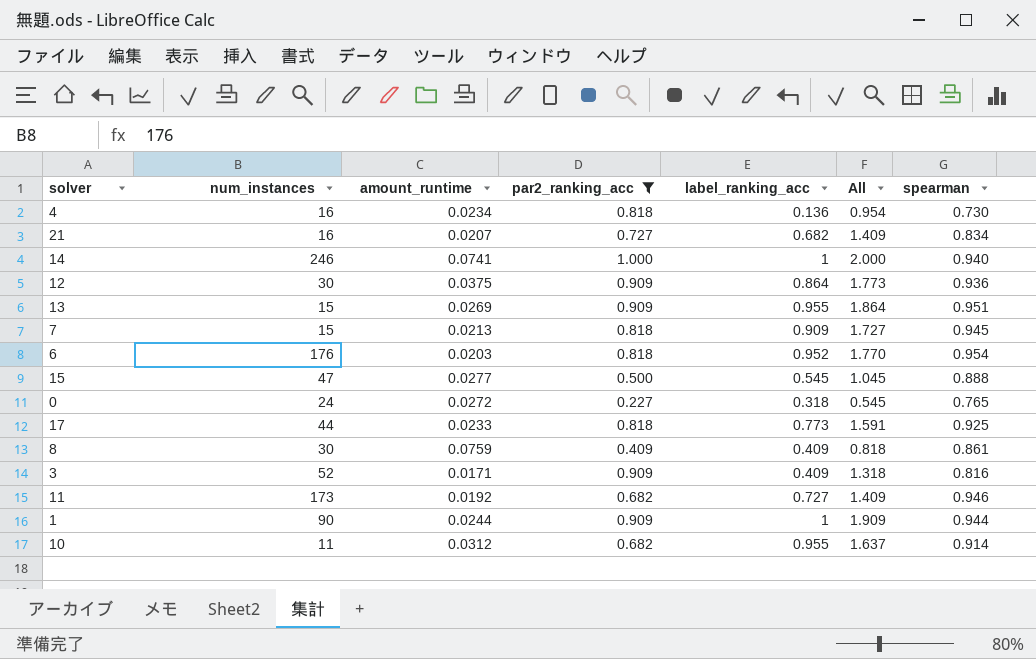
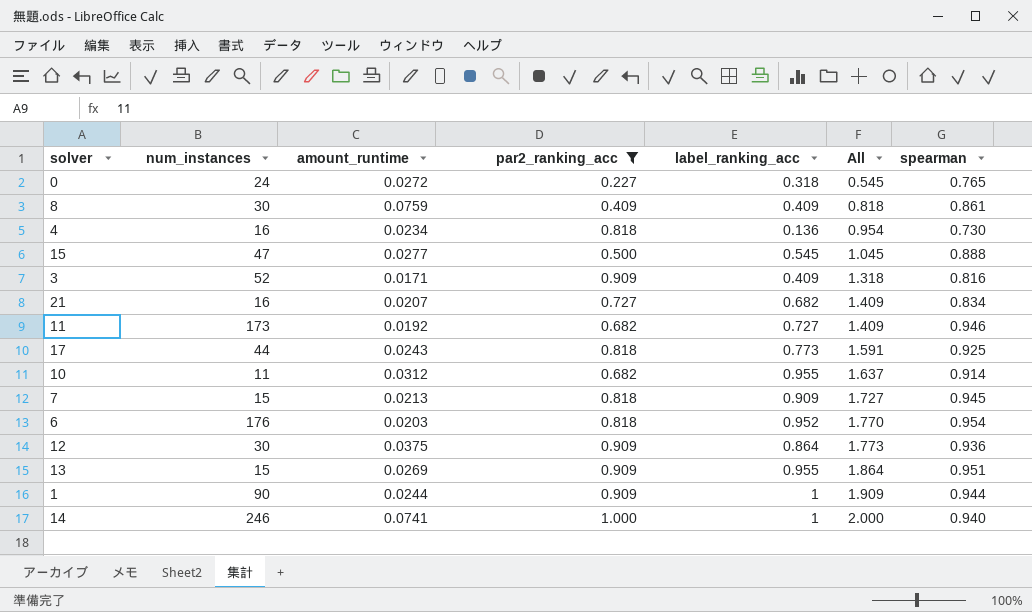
row order: none -> All ascending
17 | amount_runtime: 0.0233 -> 0.0243

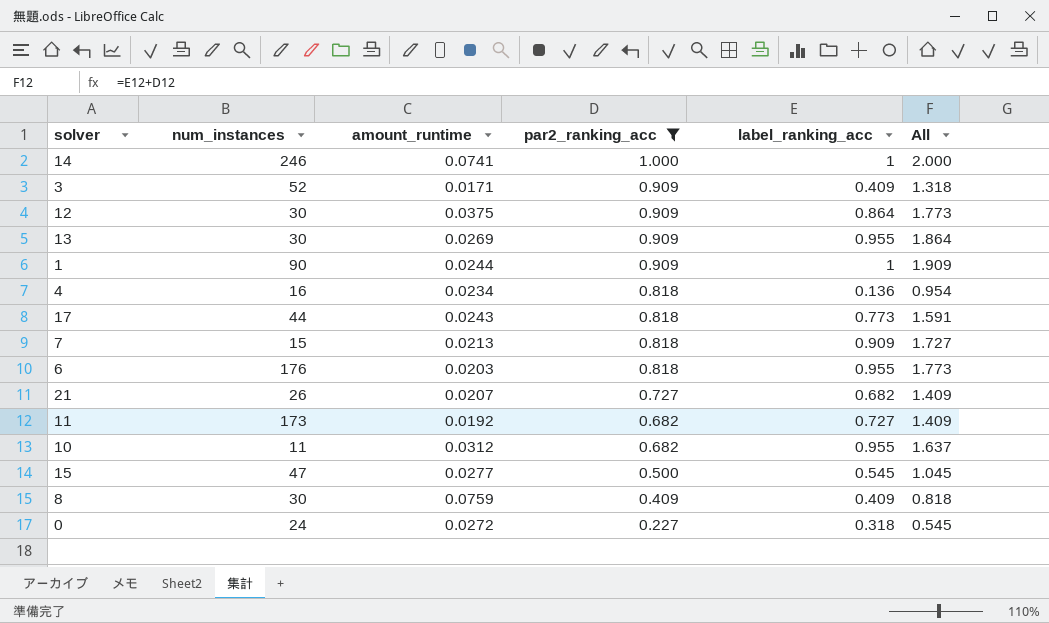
row order: All ascending -> par2_ranking_acc descending
column spearman | position: 7 -> none
13 | num_instances: 15 -> 30
6 | label_ranking_acc: 0.952 -> 0.955
6 | All: 1.770 -> 1.773
21 | num_instances: 16 -> 26

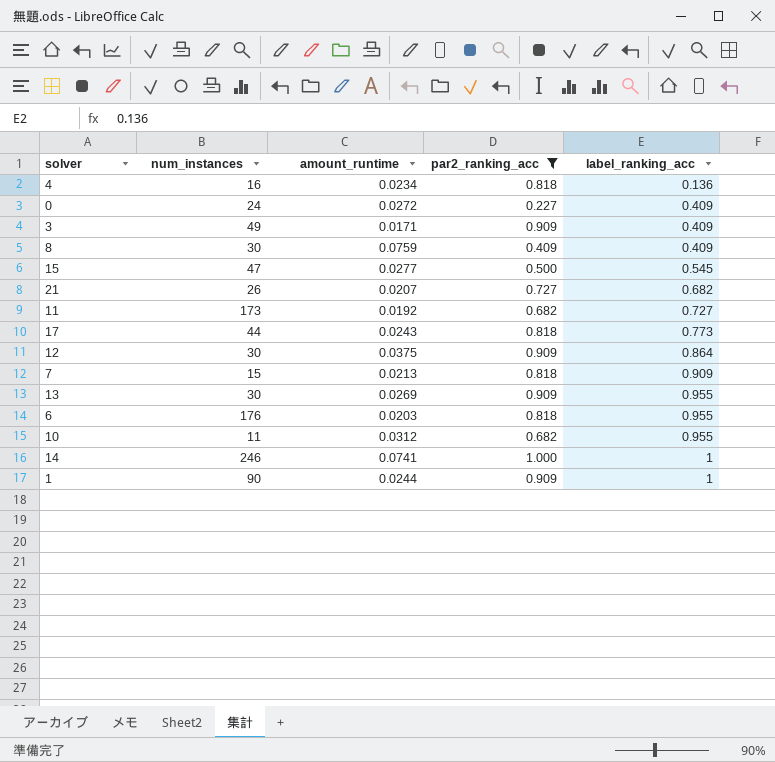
row order: par2_ranking_acc descending -> label_ranking_acc ascending
column All | formula: [par2_ranking_acc] + [label_ranking_acc] -> none
0 | label_ranking_acc: 0.318 -> 0.409
3 | num_instances: 52 -> 49

